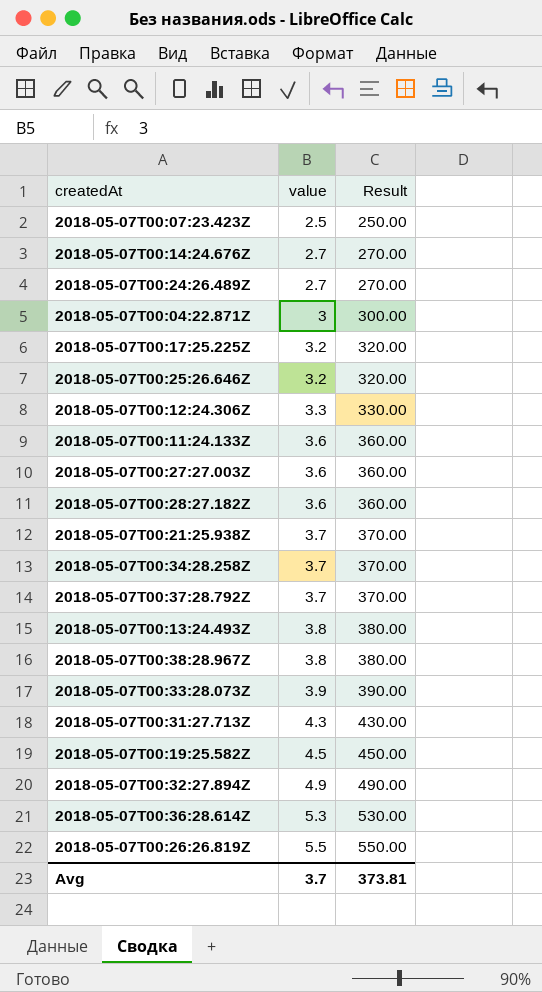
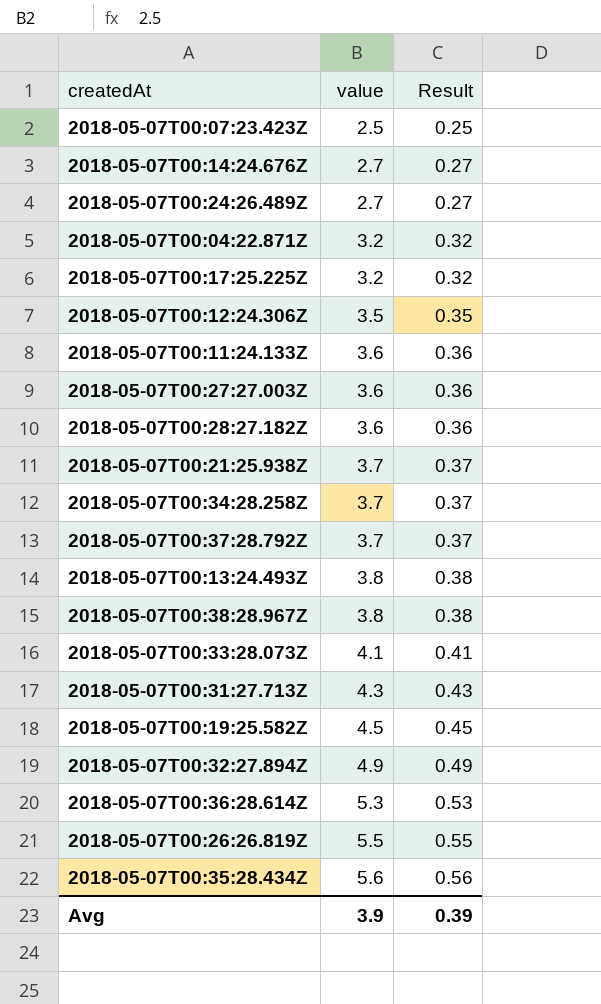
column Result | formula: [value] * 100 -> [value] * 0.1
row 2018-05-07T00:25:26.646Z: 3.2 | 320.00 -> none
2018-05-07T00:04:22.871Z | value: 3 -> 3.2
2018-05-07T00:12:24.306Z | value: 3.3 -> 3.5
2018-05-07T00:33:28.073Z | value: 3.9 -> 4.1
row 2018-05-07T00:35:28.434Z: none -> 5.6 | 0.56
Avg | value: 3.7 -> 3.9
Avg | Result: 373.81 -> 0.39

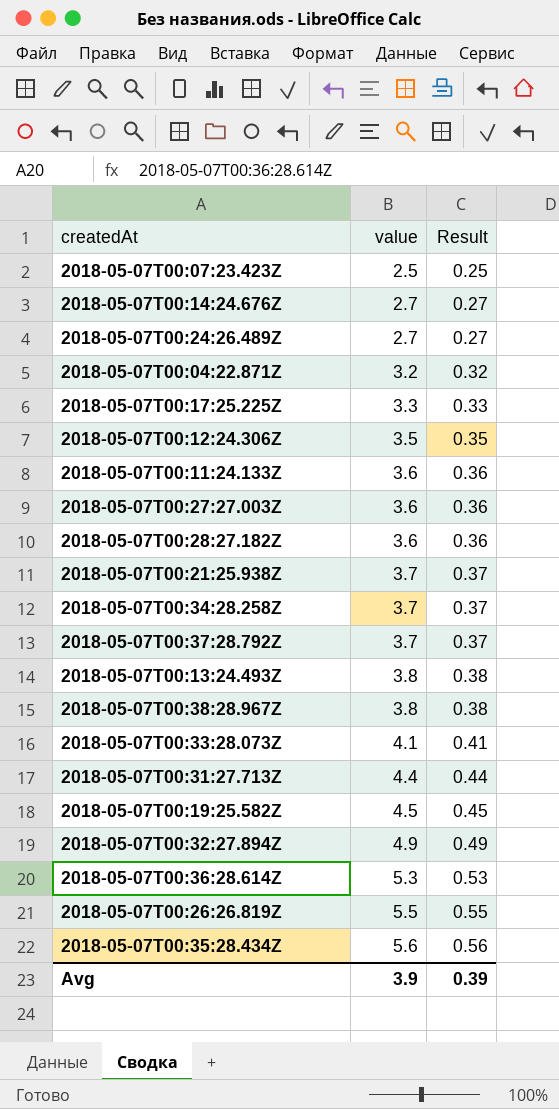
2018-05-07T00:17:25.225Z | value: 3.2 -> 3.3
2018-05-07T00:17:25.225Z | Result: 0.32 -> 0.33
2018-05-07T00:31:27.713Z | value: 4.3 -> 4.4
2018-05-07T00:31:27.713Z | Result: 0.43 -> 0.44

